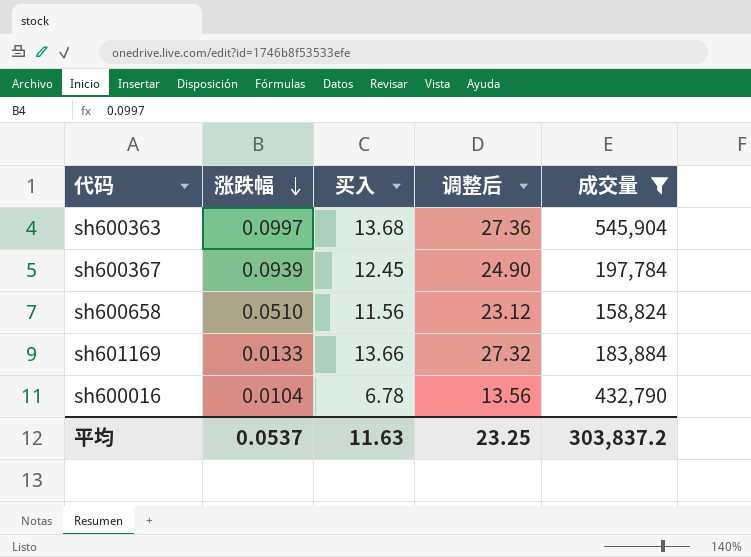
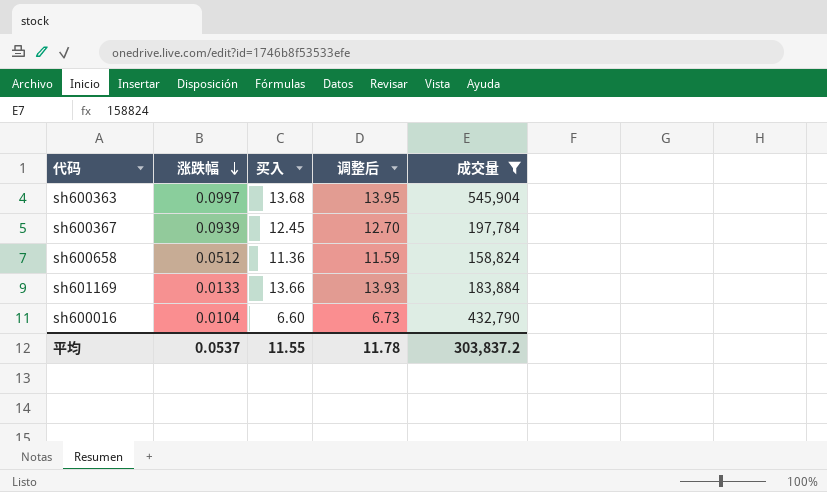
column 调整后 | formula: [买入] * 2 -> [买入] * 1.02
sh600658 | 涨跌幅: 0.0510 -> 0.0512
sh600658 | 买入: 11.56 -> 11.36
sh600016 | 买入: 6.78 -> 6.60
平均 | 买入: 11.63 -> 11.55
平均 | 调整后: 23.25 -> 11.78

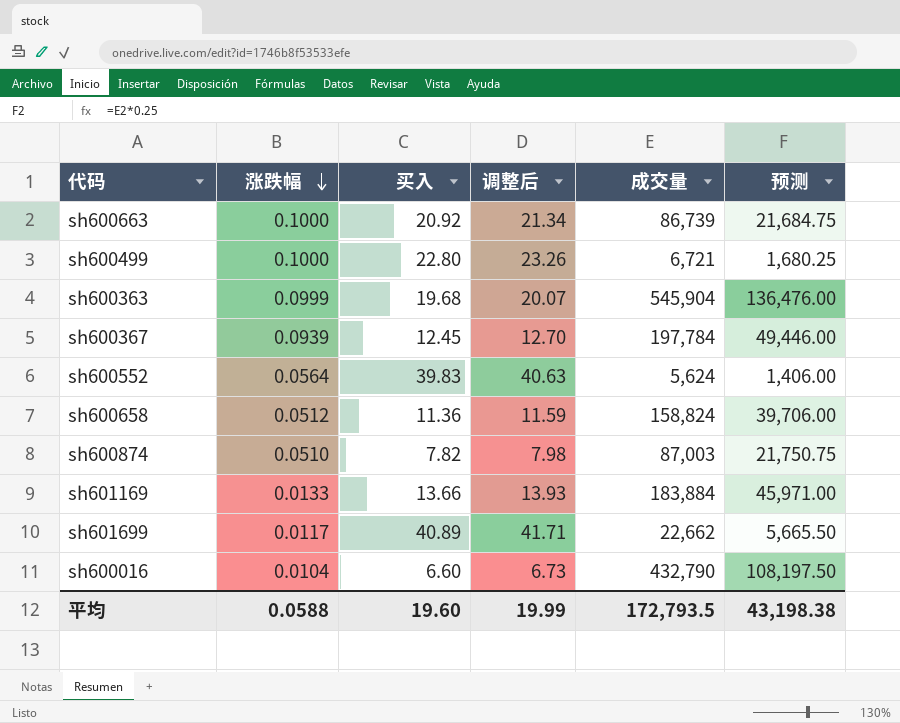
filter: 成交量 >= 158,824 -> none
column 预测 | formula: none -> [成交量] * 0.25
sh600363 | 涨跌幅: 0.0997 -> 0.0999
sh600363 | 买入: 13.68 -> 19.68
sh600363 | 调整后: 13.95 -> 20.07
平均 | 涨跌幅: 0.0537 -> 0.0588
平均 | 买入: 11.55 -> 19.60
平均 | 调整后: 11.78 -> 19.99
平均 | 成交量: 303,837.2 -> 172,793.5

